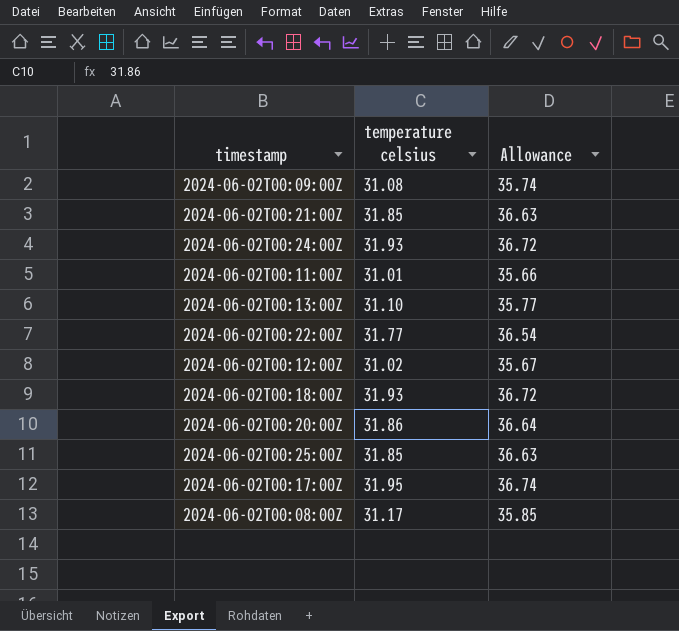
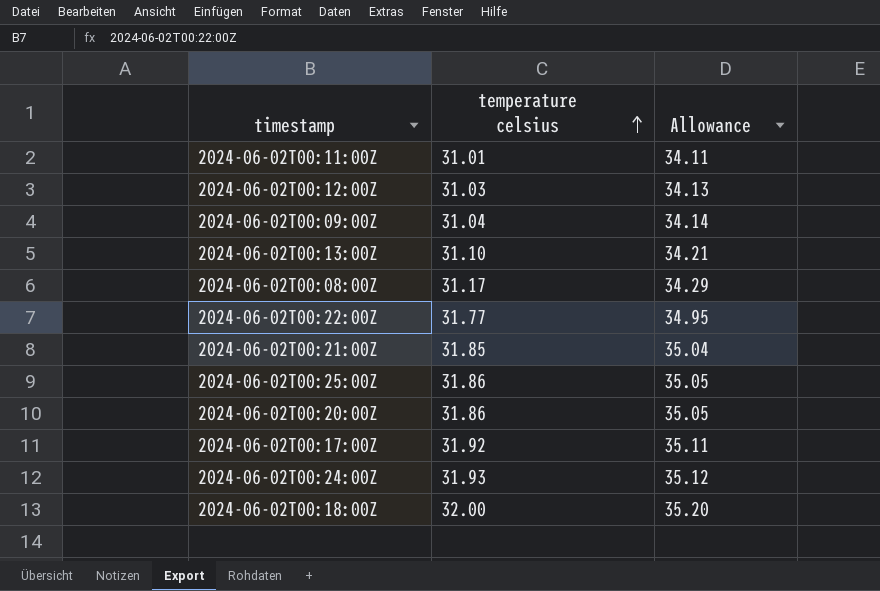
row order: none -> temperature celsius ascending
column Allowance | formula: [temperature celsius] * 1.15 -> [temperature celsius] * 1.1
2024-06-02T00:12:00Z | temperature celsius: 31.02 -> 31.03
2024-06-02T00:09:00Z | temperature celsius: 31.08 -> 31.04
2024-06-02T00:25:00Z | temperature celsius: 31.85 -> 31.86
2024-06-02T00:17:00Z | temperature celsius: 31.95 -> 31.92
2024-06-02T00:18:00Z | temperature celsius: 31.93 -> 32.00

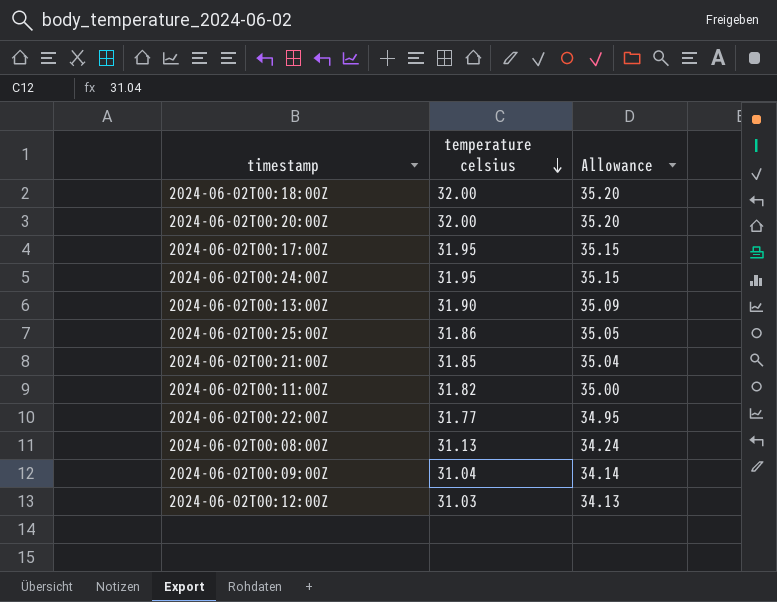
row order: temperature celsius ascending -> temperature celsius descending
2024-06-02T00:20:00Z | temperature celsius: 31.86 -> 32.00
2024-06-02T00:20:00Z | Allowance: 35.05 -> 35.20
2024-06-02T00:17:00Z | temperature celsius: 31.92 -> 31.95
2024-06-02T00:17:00Z | Allowance: 35.11 -> 35.15
2024-06-02T00:24:00Z | temperature celsius: 31.93 -> 31.95
2024-06-02T00:24:00Z | Allowance: 35.12 -> 35.15
2024-06-02T00:13:00Z | temperature celsius: 31.10 -> 31.90
2024-06-02T00:13:00Z | Allowance: 34.21 -> 35.09
2024-06-02T00:11:00Z | temperature celsius: 31.01 -> 31.82
2024-06-02T00:11:00Z | Allowance: 34.11 -> 35.00
2024-06-02T00:08:00Z | temperature celsius: 31.17 -> 31.13
2024-06-02T00:08:00Z | Allowance: 34.29 -> 34.24

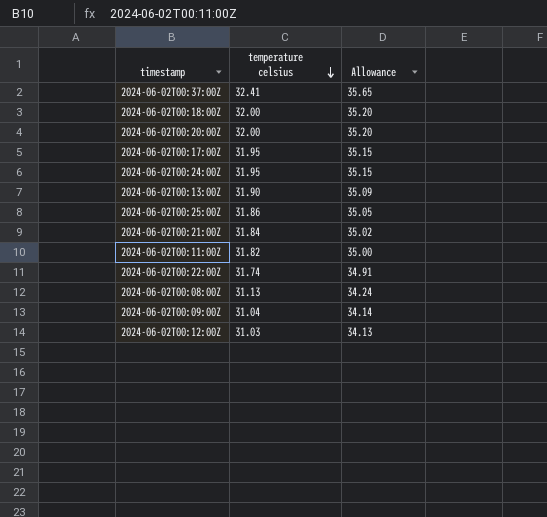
row 2024-06-02T00:37:00Z: none -> 32.41 | 35.65
2024-06-02T00:21:00Z | temperature celsius: 31.85 -> 31.84
2024-06-02T00:21:00Z | Allowance: 35.04 -> 35.02
2024-06-02T00:22:00Z | temperature celsius: 31.77 -> 31.74
2024-06-02T00:22:00Z | Allowance: 34.95 -> 34.91

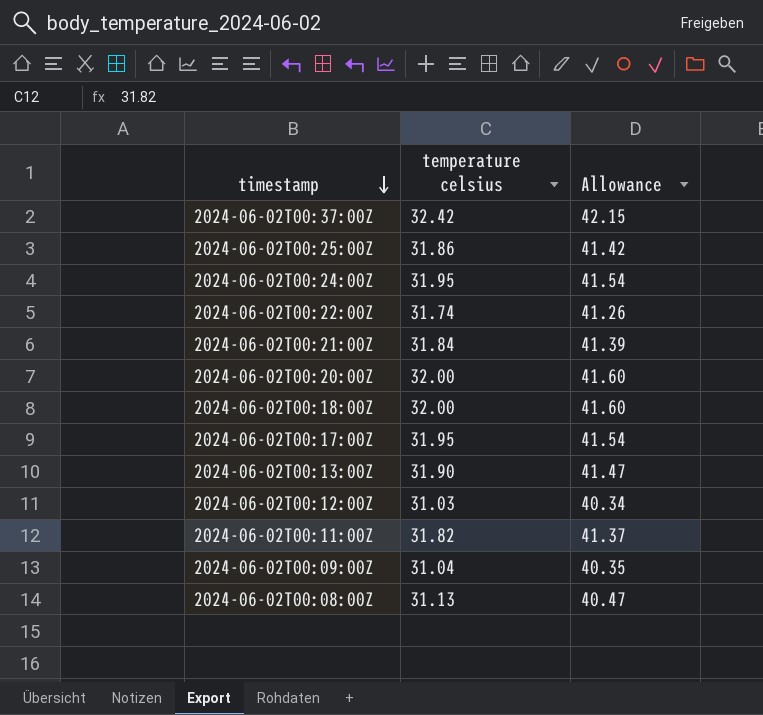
row order: temperature celsius descending -> timestamp descending
column Allowance | formula: [temperature celsius] * 1.1 -> [temperature celsius] * 1.3
2024-06-02T00:37:00Z | temperature celsius: 32.41 -> 32.42

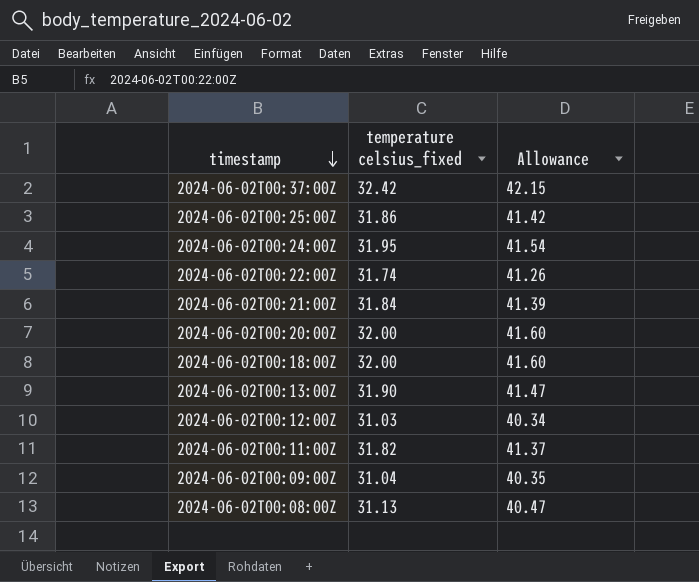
column name: temperature celsius -> temperature celsius_fixed
row 2024-06-02T00:17:00Z: 31.95 | 41.54 -> none

